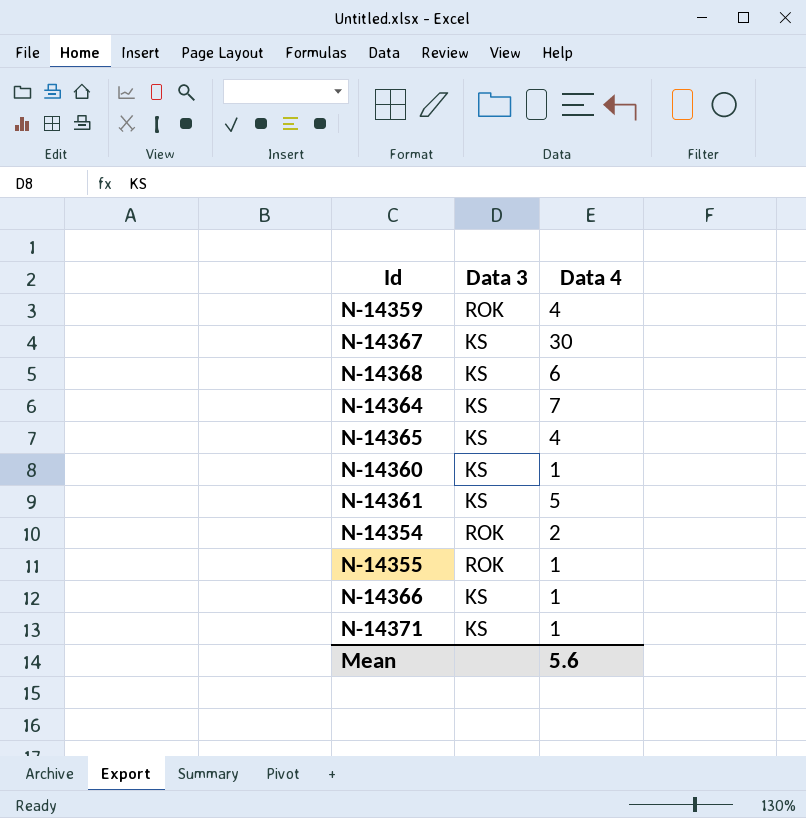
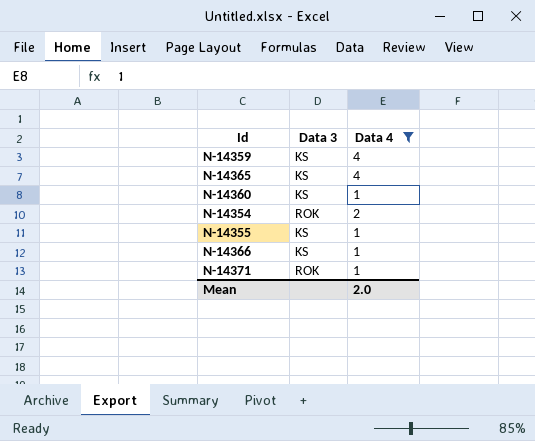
filter: none -> Data 4 <= 4
N-14359 | Data 3: ROK -> KS
N-14355 | Data 3: ROK -> KS
N-14371 | Data 3: KS -> ROK
Mean | Data 4: 5.6 -> 2.0

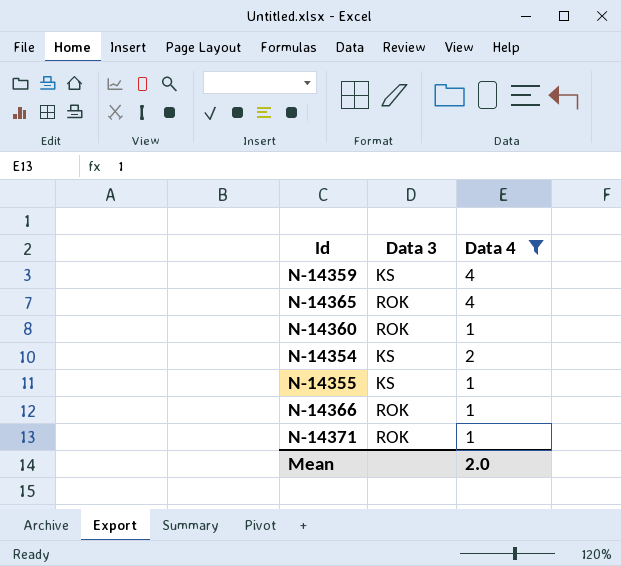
N-14365 | Data 3: KS -> ROK
N-14360 | Data 3: KS -> ROK
N-14354 | Data 3: ROK -> KS
N-14366 | Data 3: KS -> ROK

